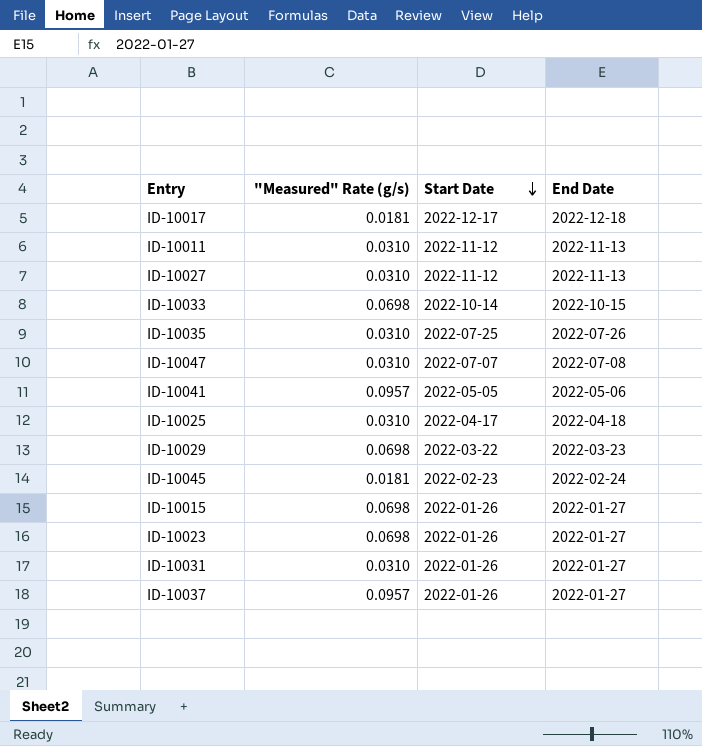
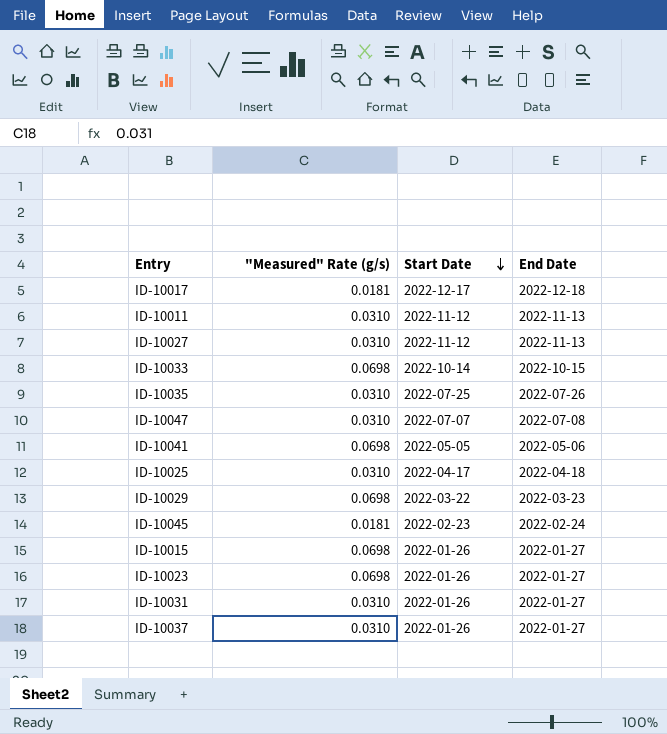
ID-10041 | "Measured" Rate (g/s): 0.0957 -> 0.0698
ID-10037 | "Measured" Rate (g/s): 0.0957 -> 0.0310

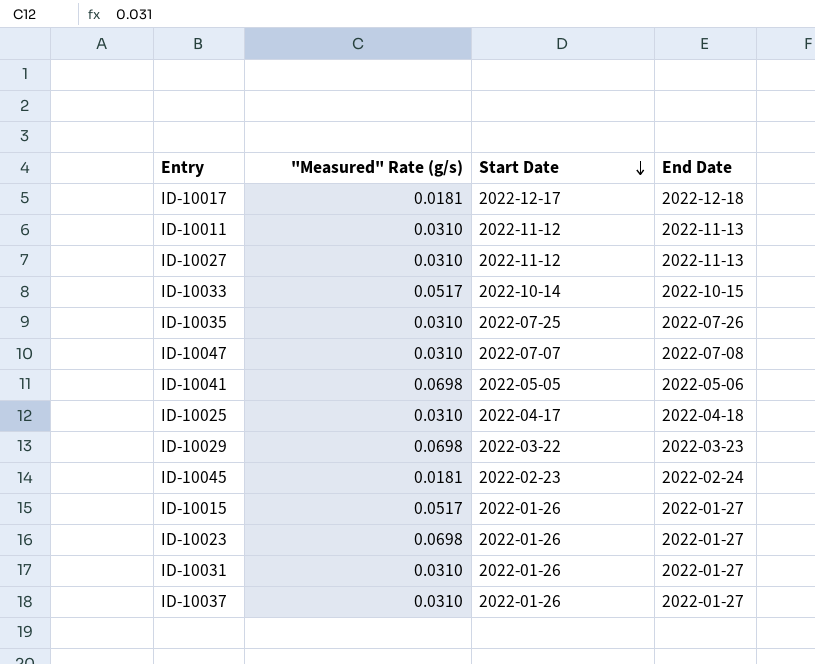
ID-10033 | "Measured" Rate (g/s): 0.0698 -> 0.0517
ID-10015 | "Measured" Rate (g/s): 0.0698 -> 0.0517

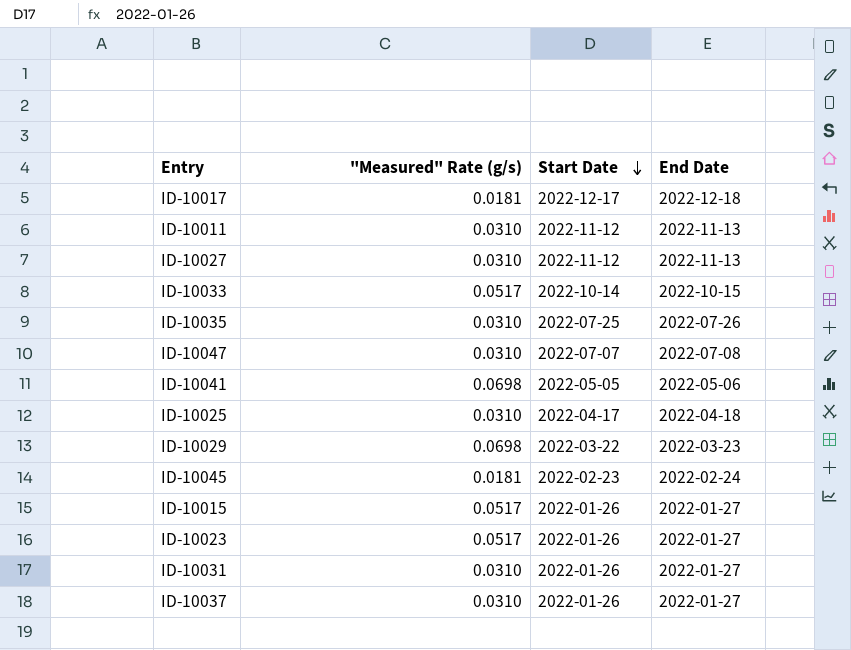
ID-10023 | "Measured" Rate (g/s): 0.0698 -> 0.0517

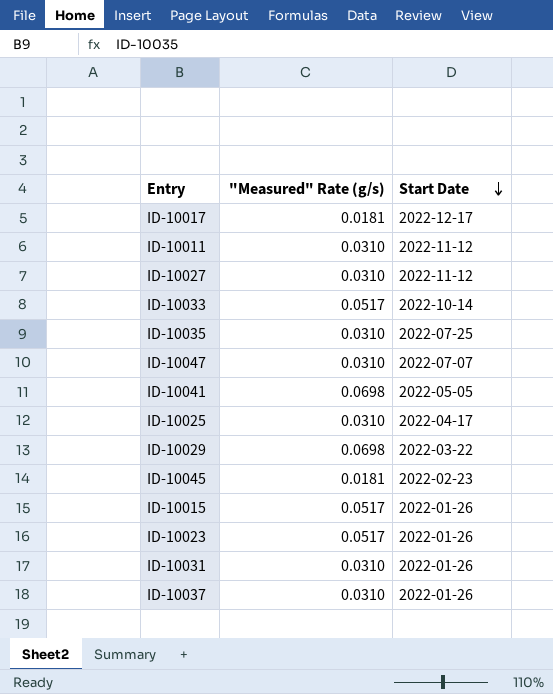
column End Date | position: 4 -> none

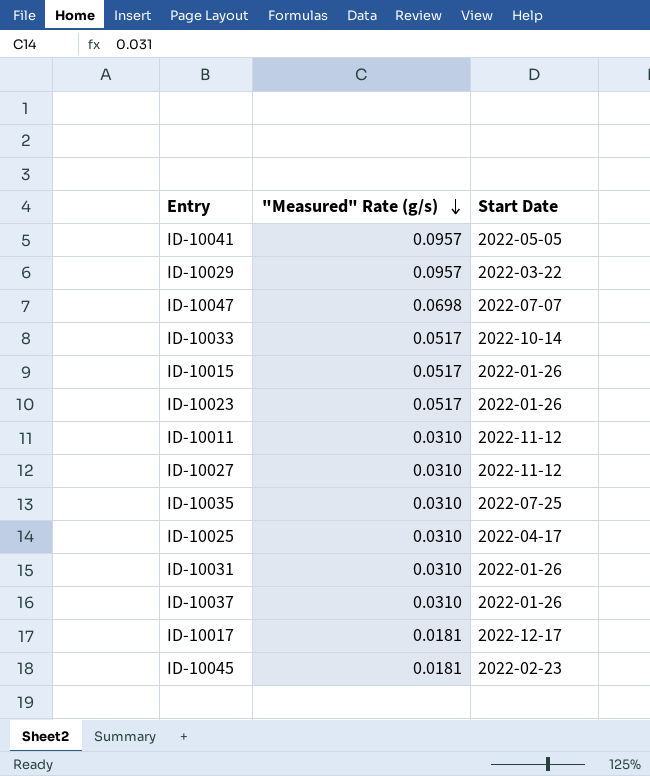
row order: Start Date descending -> "Measured" Rate (g/s) descending
ID-10041 | "Measured" Rate (g/s): 0.0698 -> 0.0957
ID-10029 | "Measured" Rate (g/s): 0.0698 -> 0.0957
ID-10047 | "Measured" Rate (g/s): 0.0310 -> 0.0698

